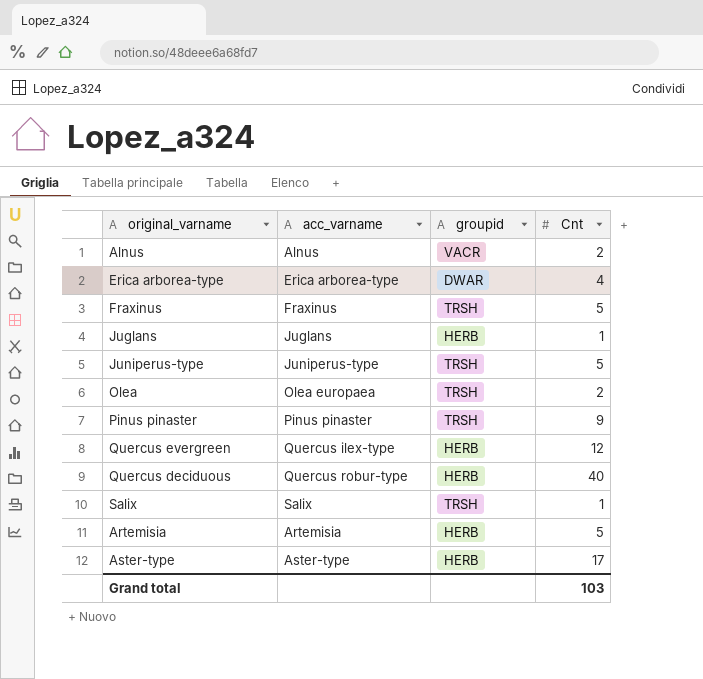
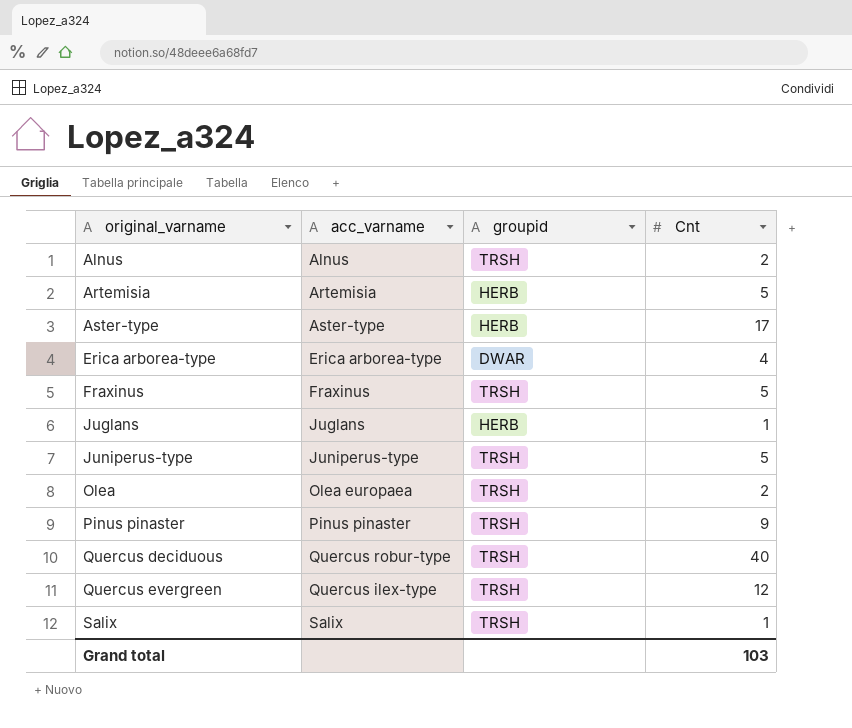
row order: none -> original_varname ascending
Alnus | groupid: VACR -> TRSH
Quercus deciduous | groupid: HERB -> TRSH
Quercus evergreen | groupid: HERB -> TRSH

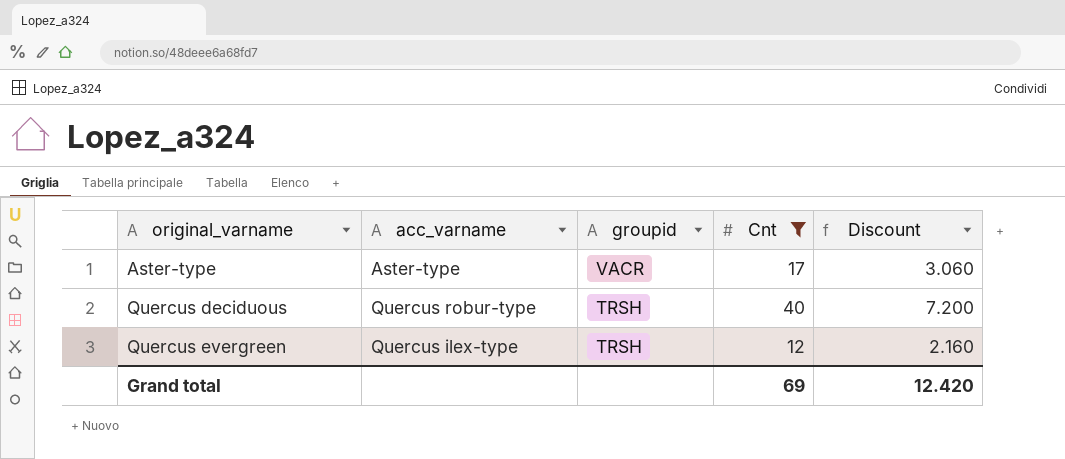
filter: none -> Cnt >= 12
column Discount | formula: none -> [Cnt] * 0.18
Aster-type | groupid: HERB -> VACR
Grand total | Cnt: 103 -> 69

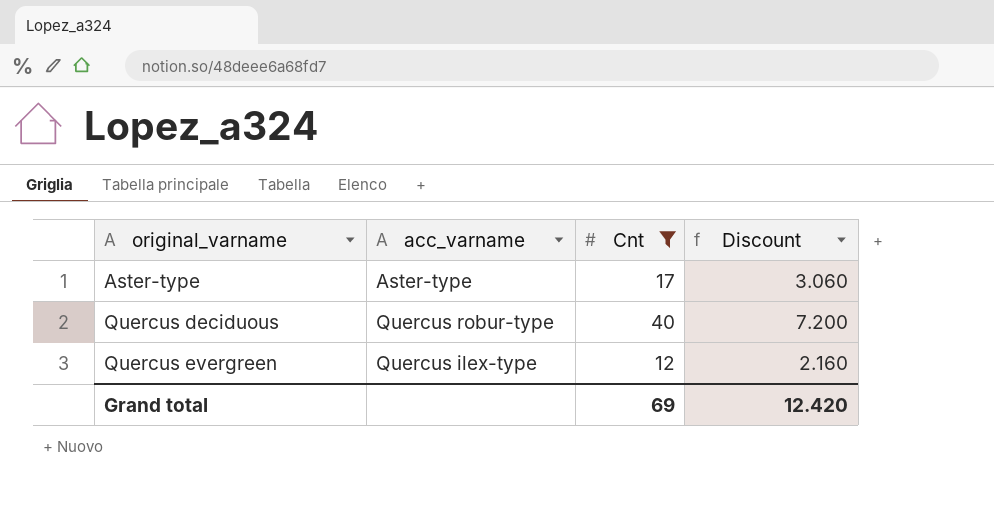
column groupid | position: 3 -> none

